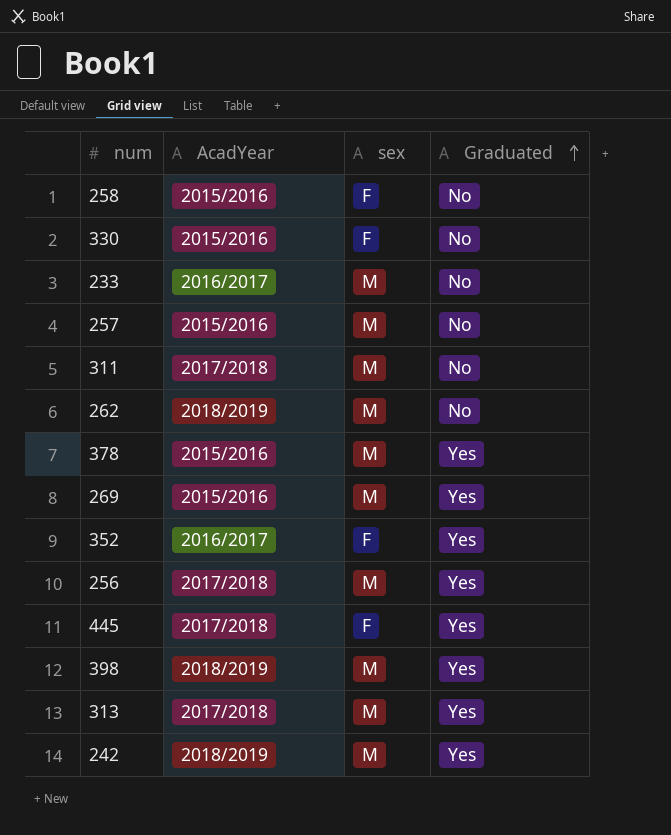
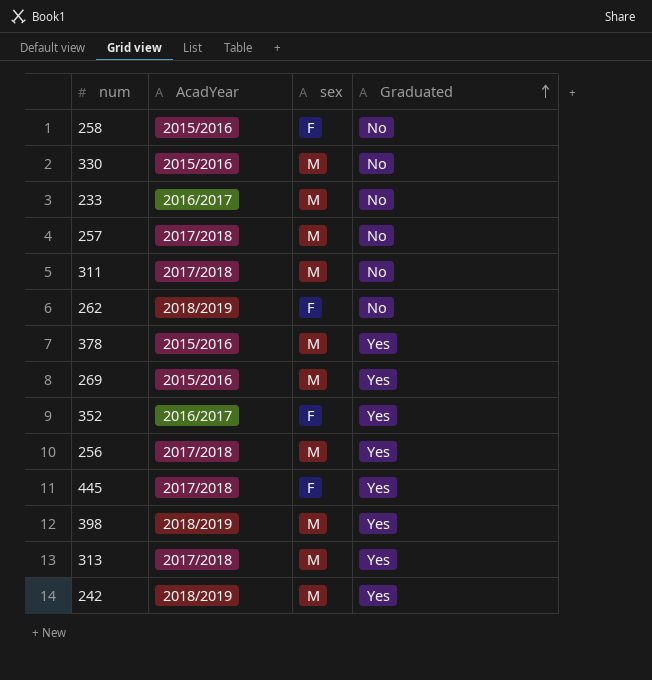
330 | sex: F -> M
257 | AcadYear: 2015/2016 -> 2017/2018
262 | sex: M -> F

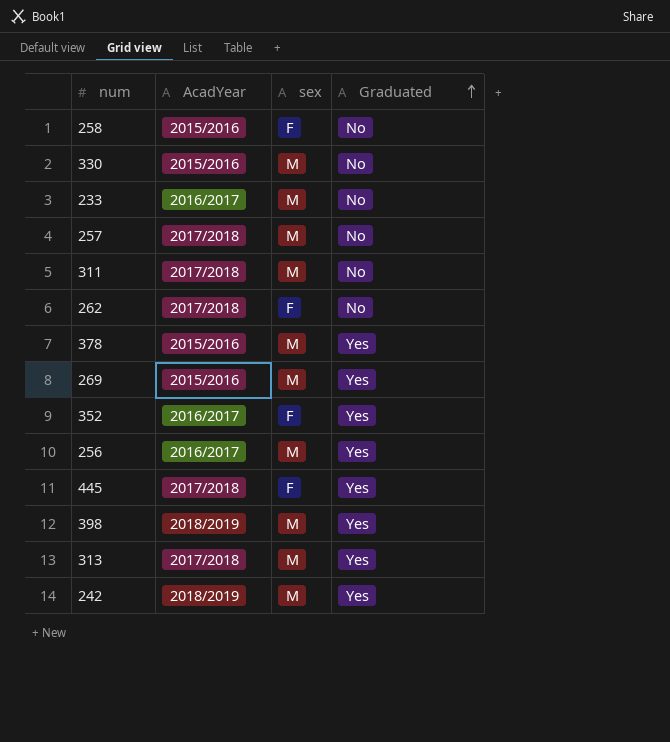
262 | AcadYear: 2018/2019 -> 2017/2018
256 | AcadYear: 2017/2018 -> 2016/2017

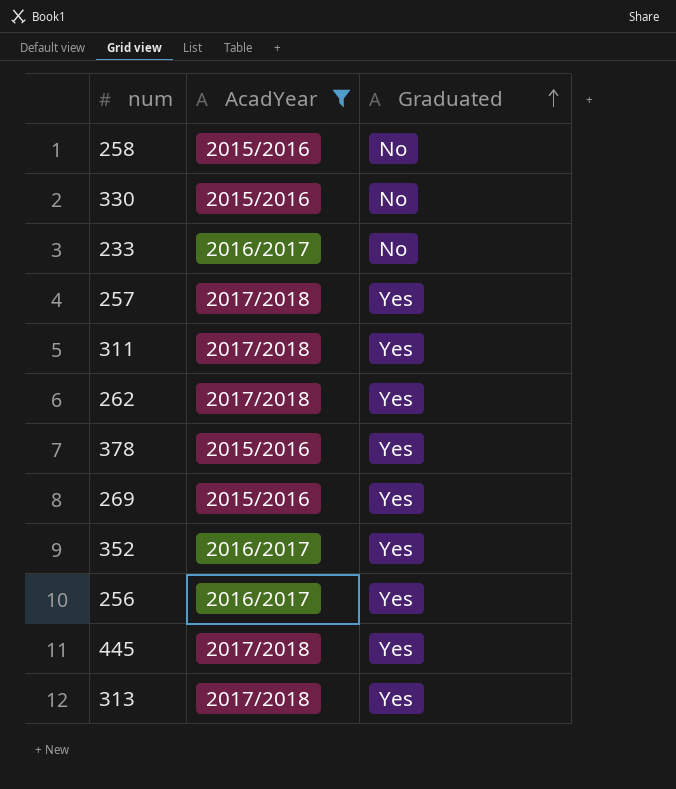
filter: none -> AcadYear != 2018/2019
column sex | position: 3 -> none
257 | Graduated: No -> Yes
311 | Graduated: No -> Yes
262 | Graduated: No -> Yes

